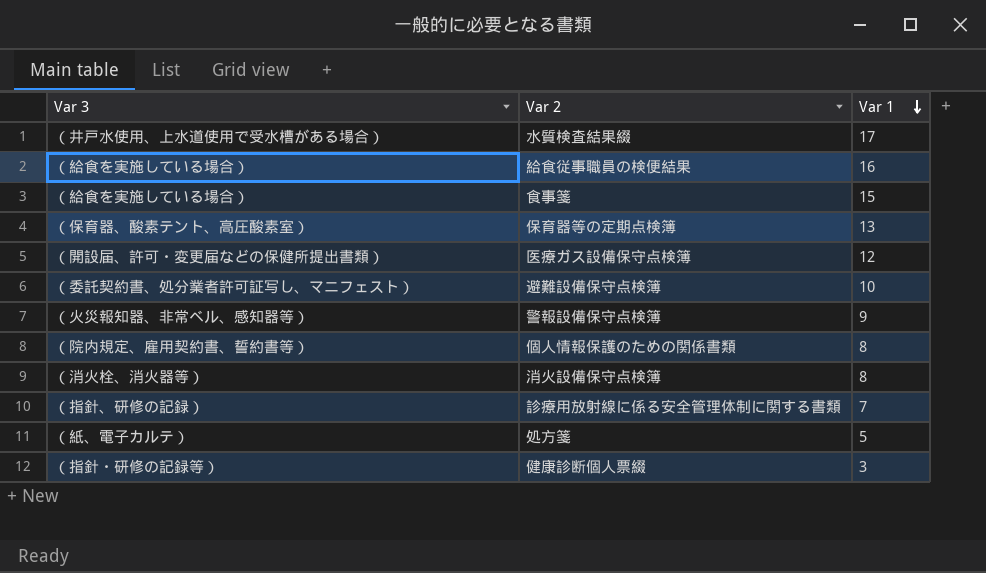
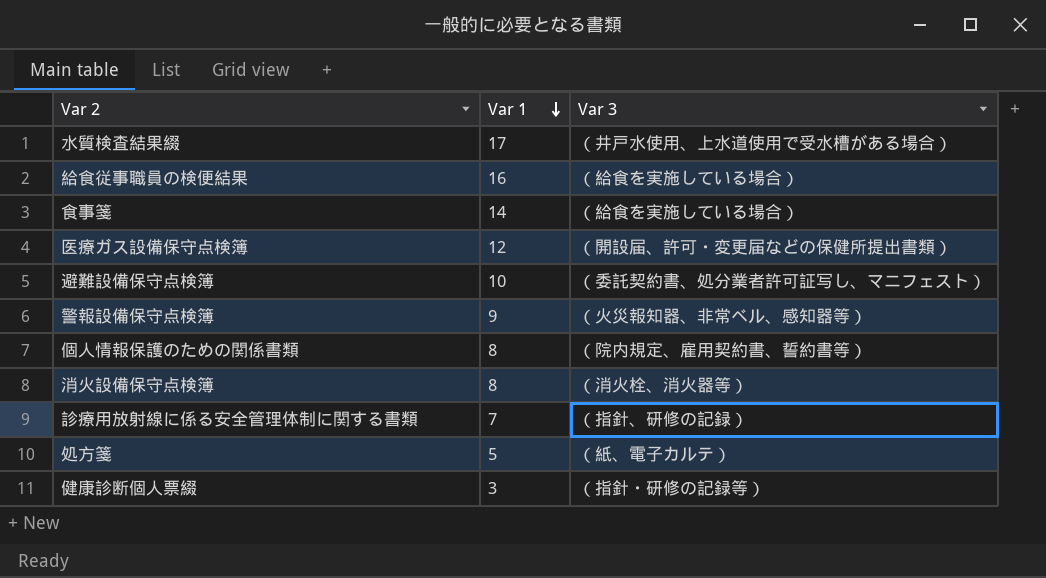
column Var 3 | position: 1 -> 3
row 保育器等の定期点検簿: （保育器、酸素テント、高圧酸素室） | 13 -> none
食事箋 | Var 1: 15 -> 14

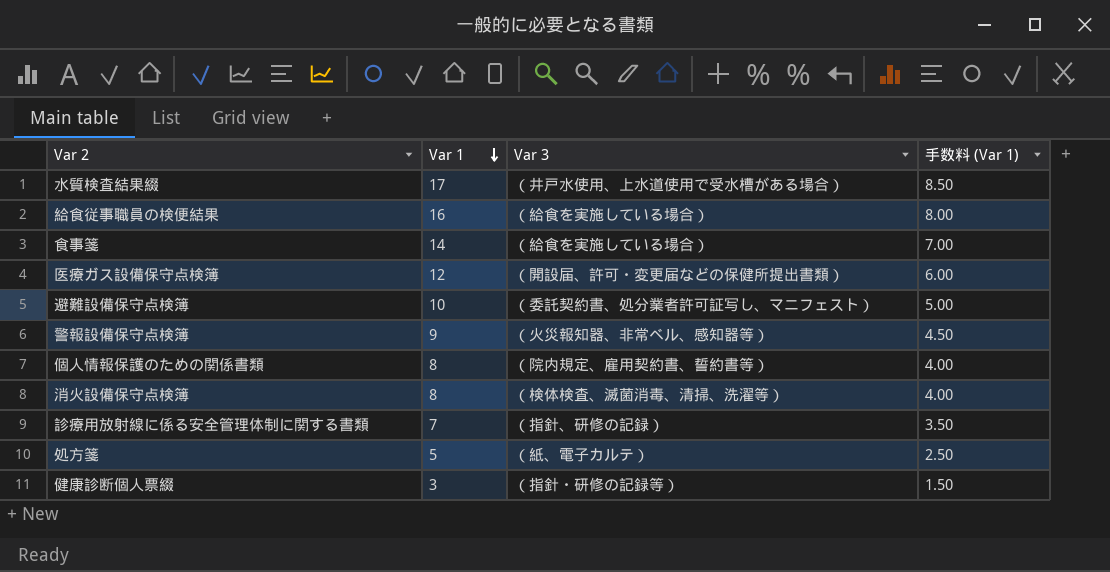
column 手数料 (Var 1) | formula: none -> [Var 1] * 0.5
消火設備保守点検簿 | Var 3: （消火栓、消火器等） -> （検体検査、滅菌消毒、清掃、洗濯等）

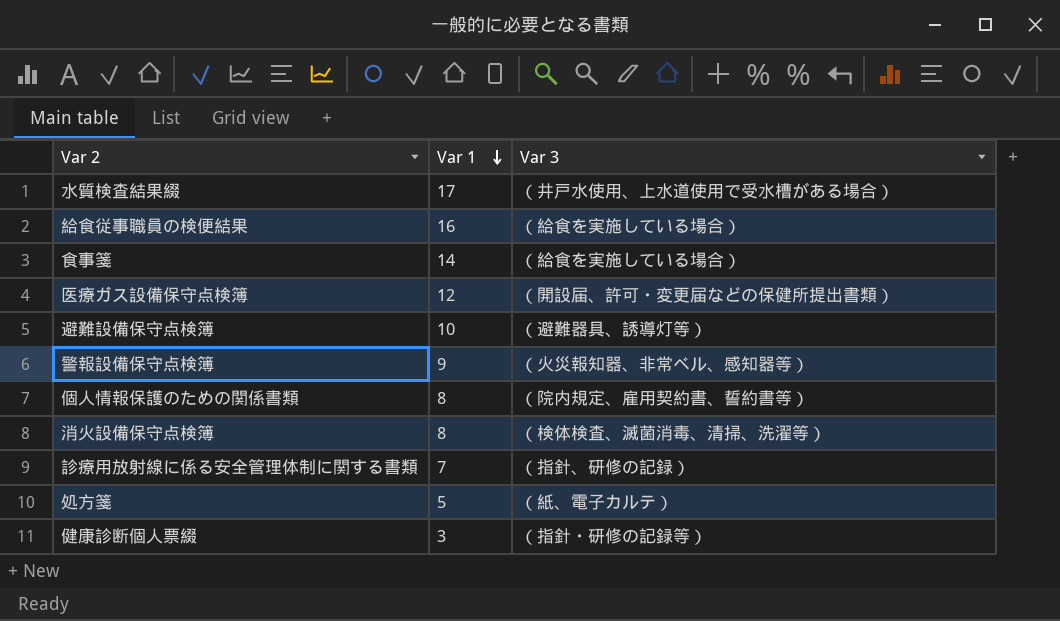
column 手数料 (Var 1) | formula: [Var 1] * 0.5 -> none
避難設備保守点検簿 | Var 3: （委託契約書、処分業者許可証写し、マニフェスト） -> （避難器具、誘導灯等）

